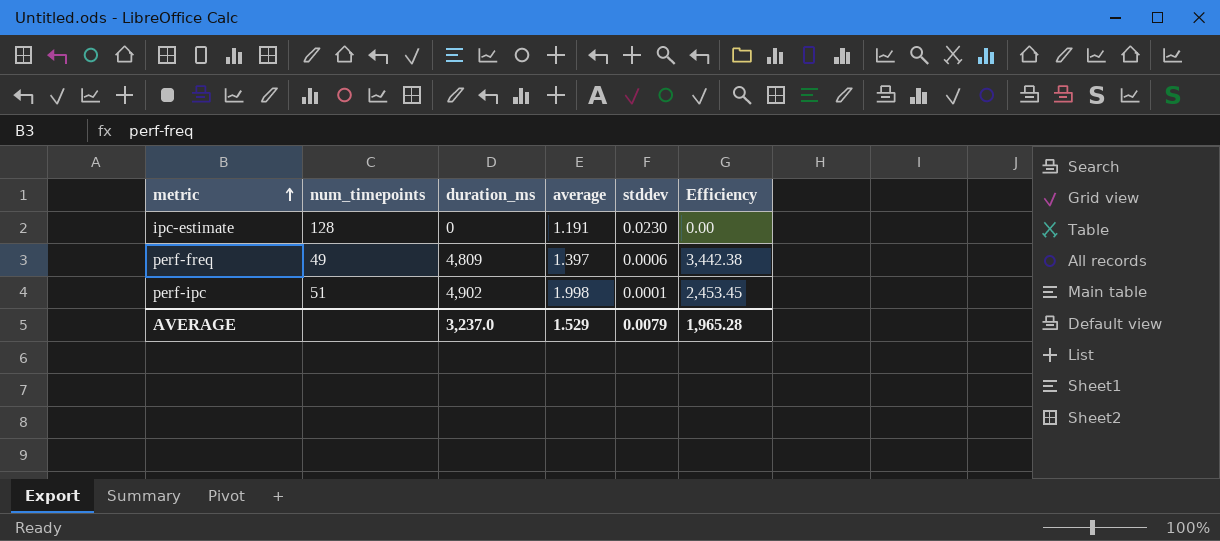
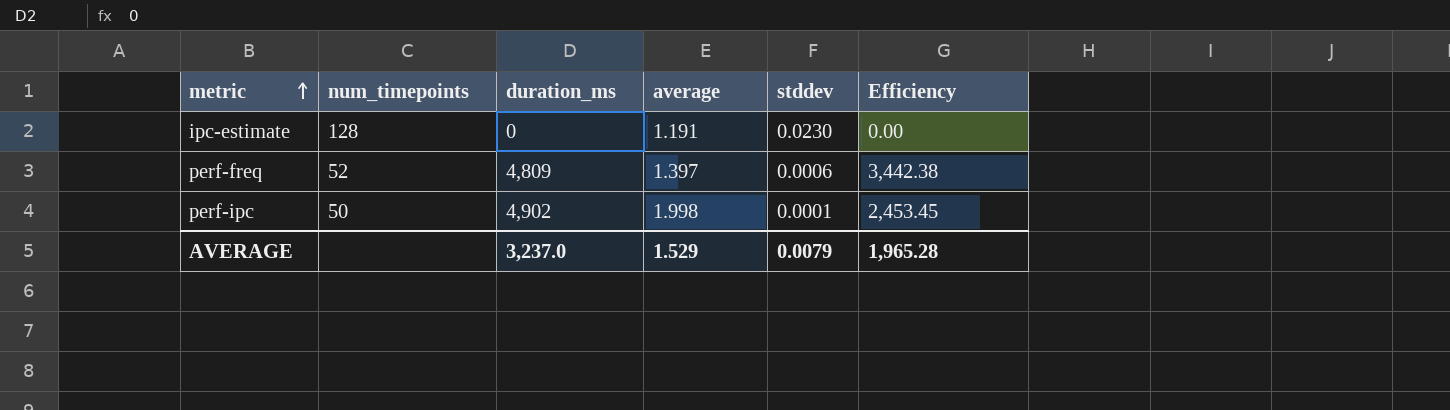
perf-freq | num_timepoints: 49 -> 52
perf-ipc | num_timepoints: 51 -> 50

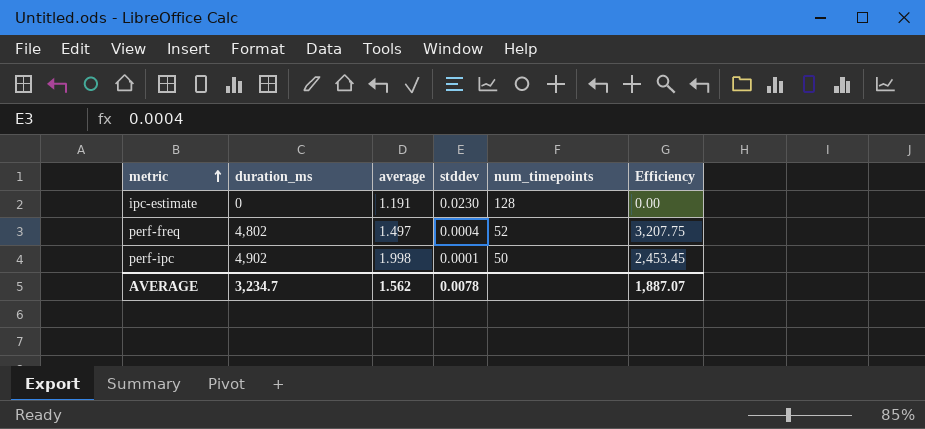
column num_timepoints | position: 2 -> 5
perf-freq | duration_ms: 4,809 -> 4,802
perf-freq | average: 1.397 -> 1.497
perf-freq | stddev: 0.0006 -> 0.0004
perf-freq | Efficiency: 3,442.38 -> 3,207.75
AVERAGE | duration_ms: 3,237.0 -> 3,234.7
AVERAGE | average: 1.529 -> 1.562
AVERAGE | stddev: 0.0079 -> 0.0078
AVERAGE | Efficiency: 1,965.28 -> 1,887.07

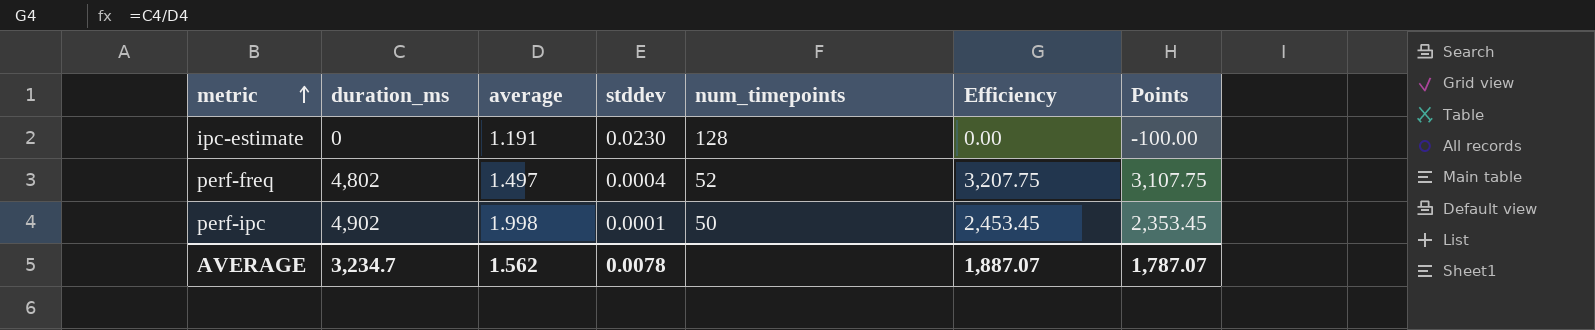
column Points | formula: none -> [Efficiency] - 100

